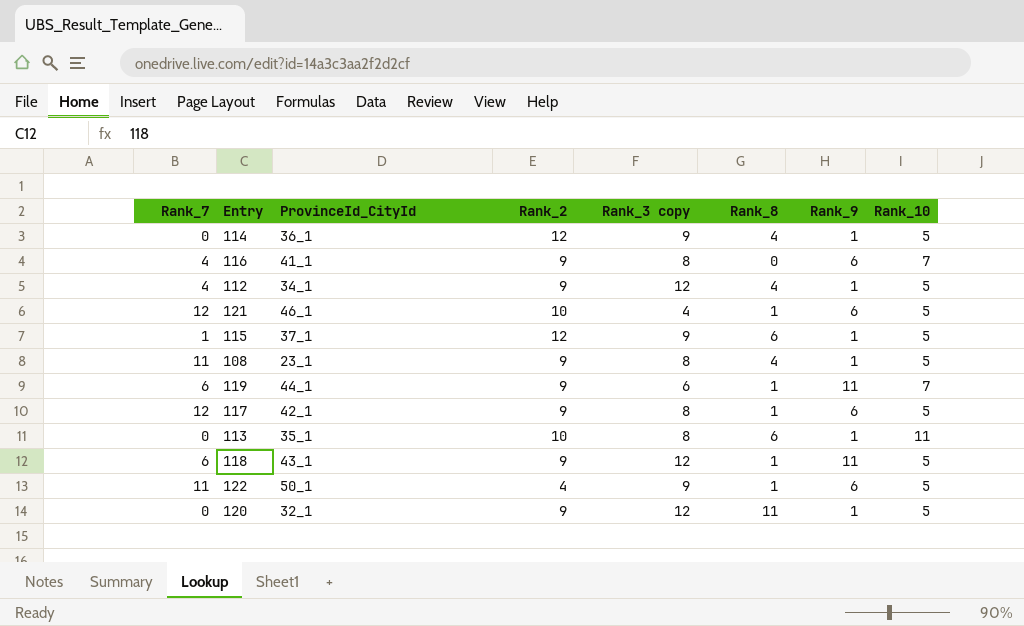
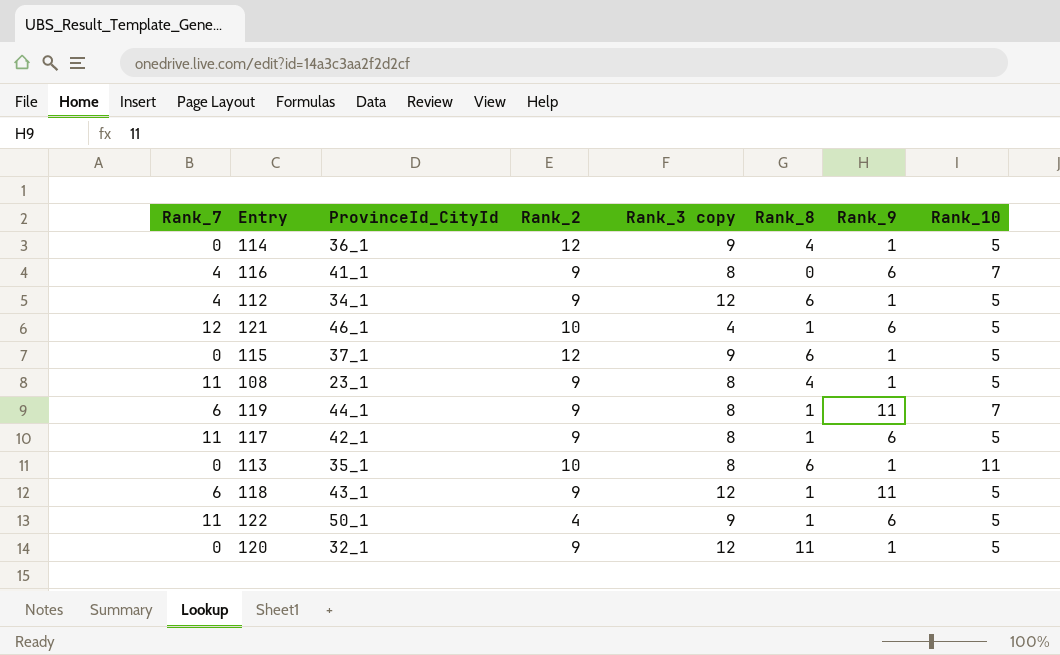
112 | Rank_8: 4 -> 6
115 | Rank_7: 1 -> 0
119 | Rank_3 copy: 6 -> 8
117 | Rank_7: 12 -> 11

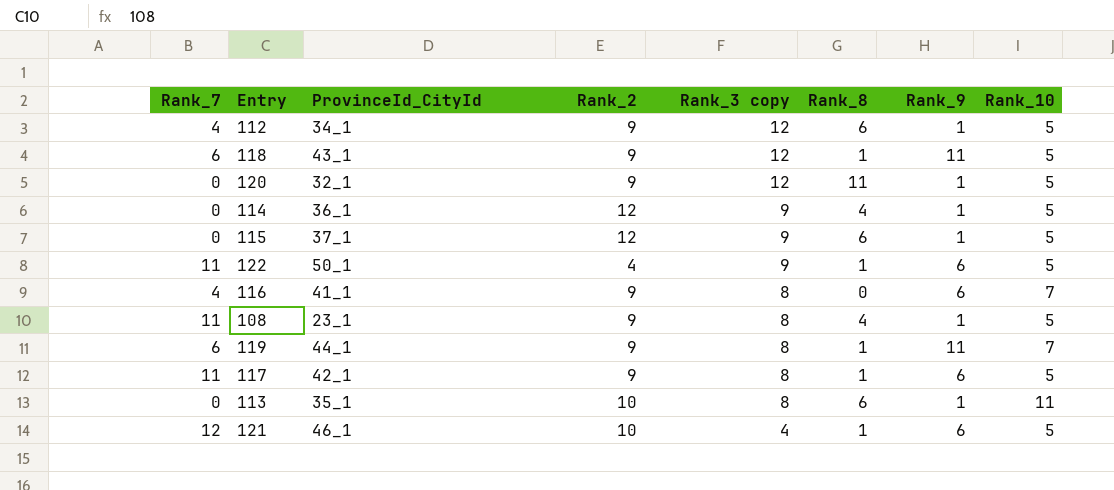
row order: none -> Rank_3 copy descending

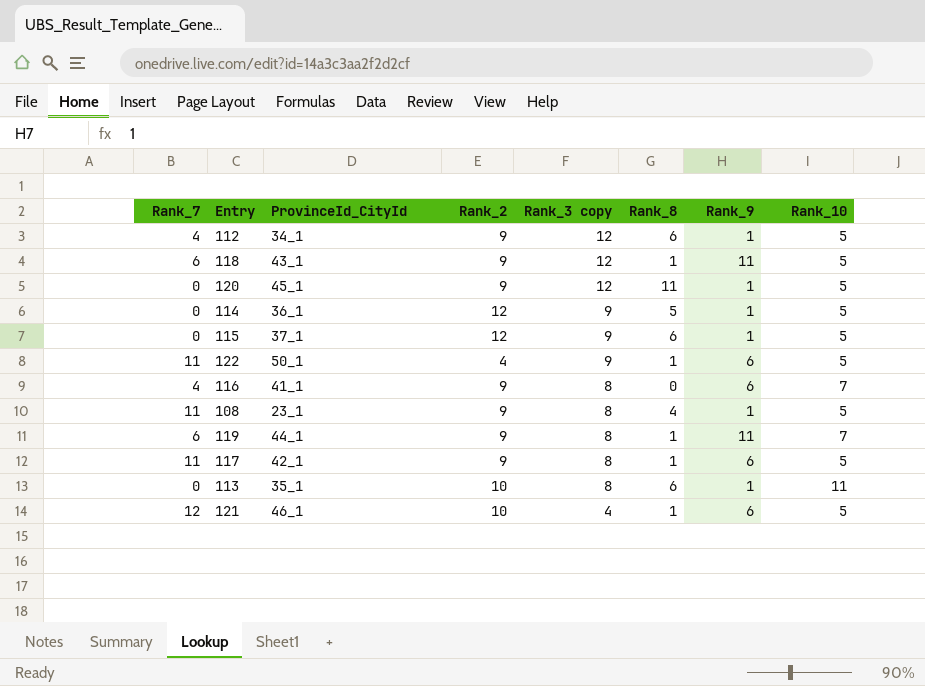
120 | ProvinceId_CityId: 32_1 -> 45_1
114 | Rank_8: 4 -> 5

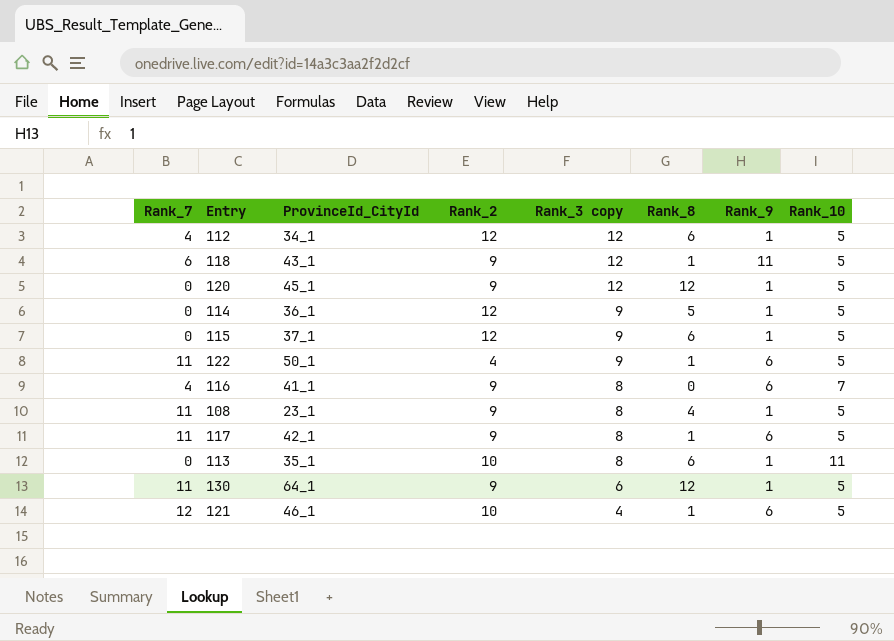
row 119: 6 | 44_1 | 9 | 8 | 1 | 11 | 7 -> none
112 | Rank_2: 9 -> 12
120 | Rank_8: 11 -> 12
row 130: none -> 11 | 64_1 | 9 | 6 | 12 | 1 | 5

